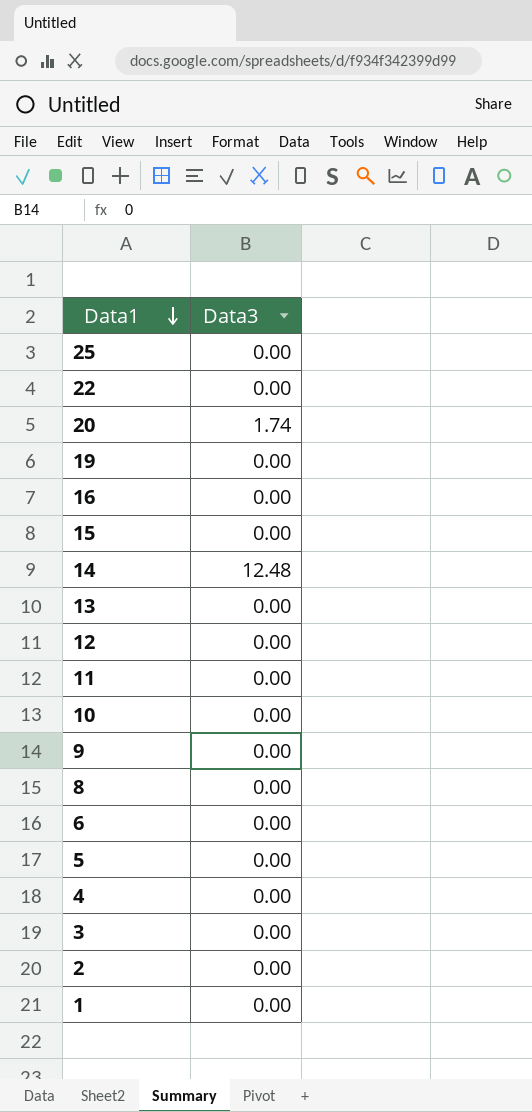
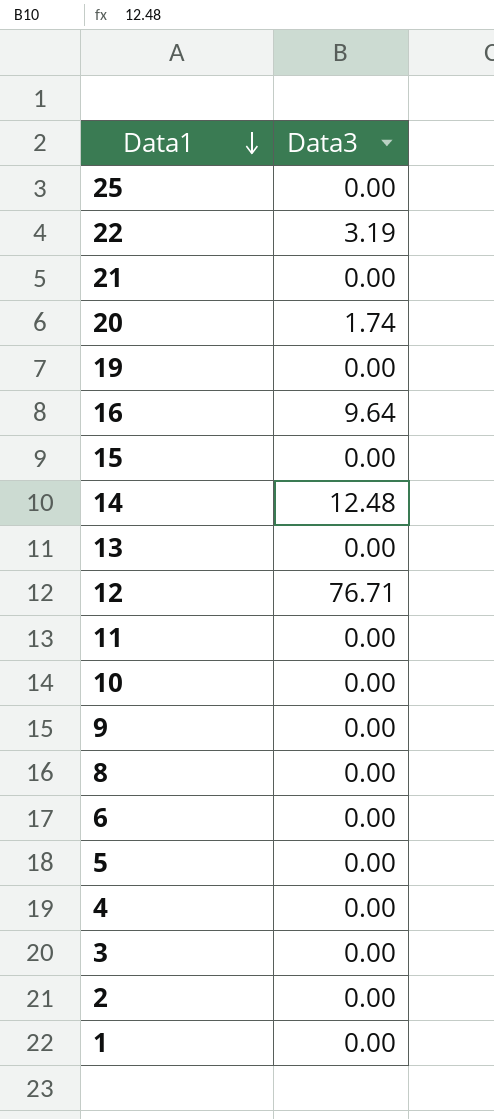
22 | Data3: 0.00 -> 3.19
row 21: none -> 0.00
16 | Data3: 0.00 -> 9.64
12 | Data3: 0.00 -> 76.71

